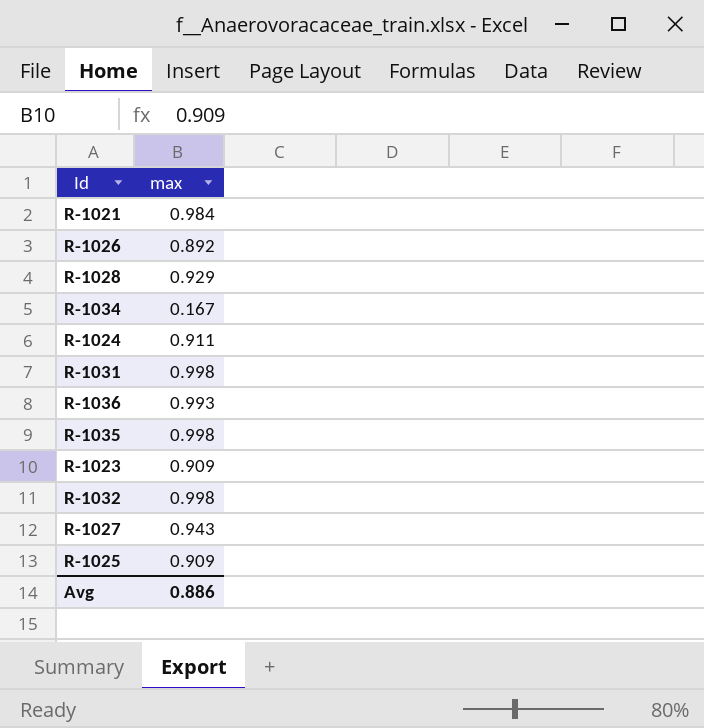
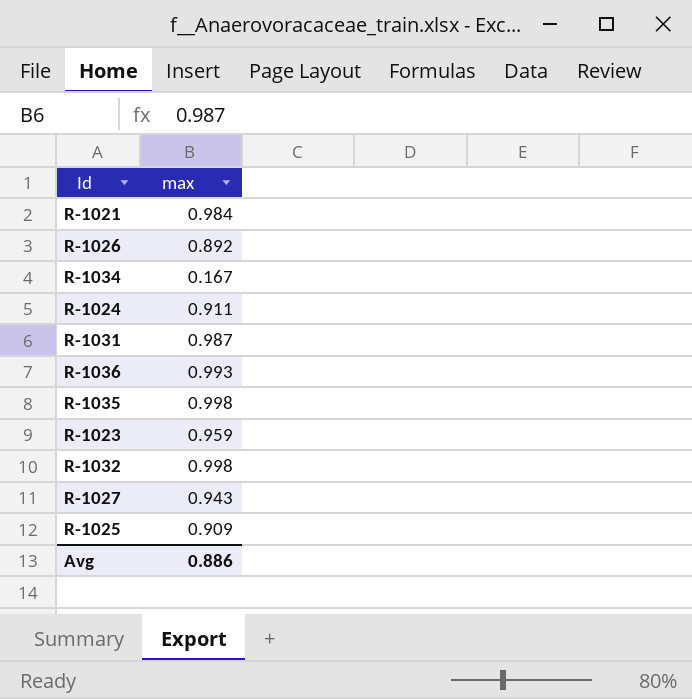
row R-1028: 0.929 -> none
R-1031 | max: 0.998 -> 0.987
R-1023 | max: 0.909 -> 0.959

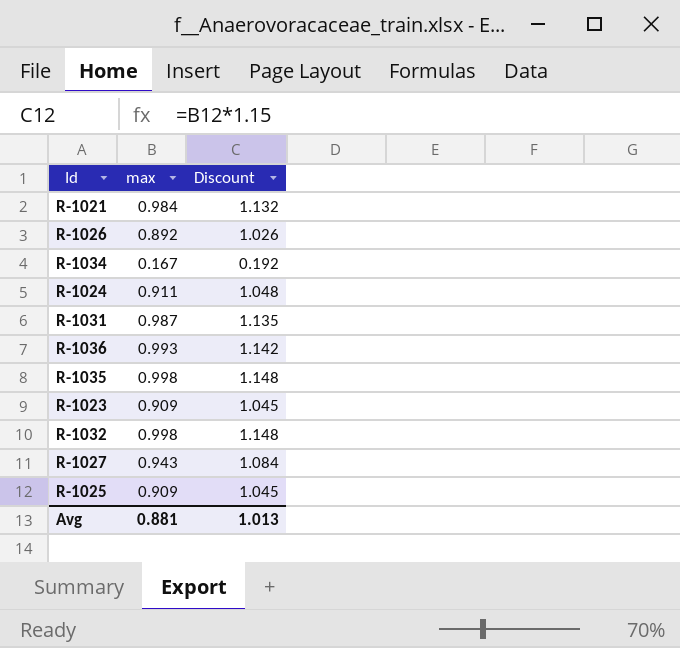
column Discount | formula: none -> [max] * 1.15
R-1023 | max: 0.959 -> 0.909
Avg | max: 0.886 -> 0.881

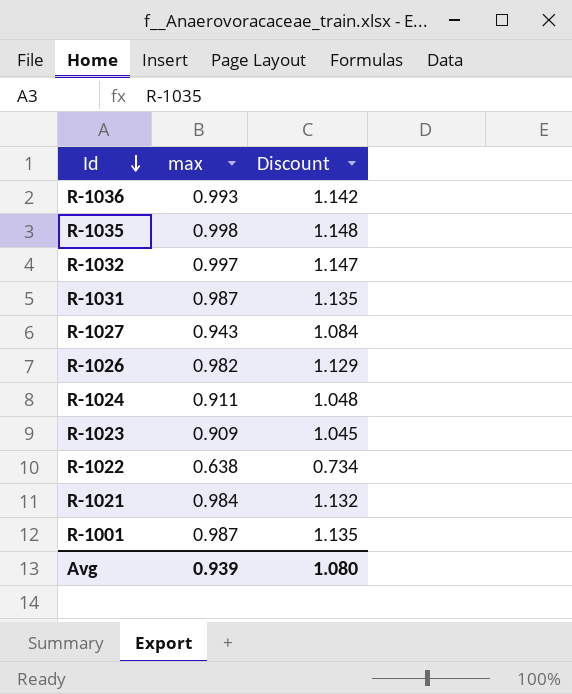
row order: none -> Id descending
row R-1034: 0.167 | 0.192 -> none
row R-1025: 0.909 | 1.045 -> none
R-1032 | max: 0.998 -> 0.997
R-1032 | Discount: 1.148 -> 1.147
R-1026 | max: 0.892 -> 0.982
R-1026 | Discount: 1.026 -> 1.129
row R-1022: none -> 0.638 | 0.734
row R-1001: none -> 0.987 | 1.135
Avg | max: 0.881 -> 0.939
Avg | Discount: 1.013 -> 1.080

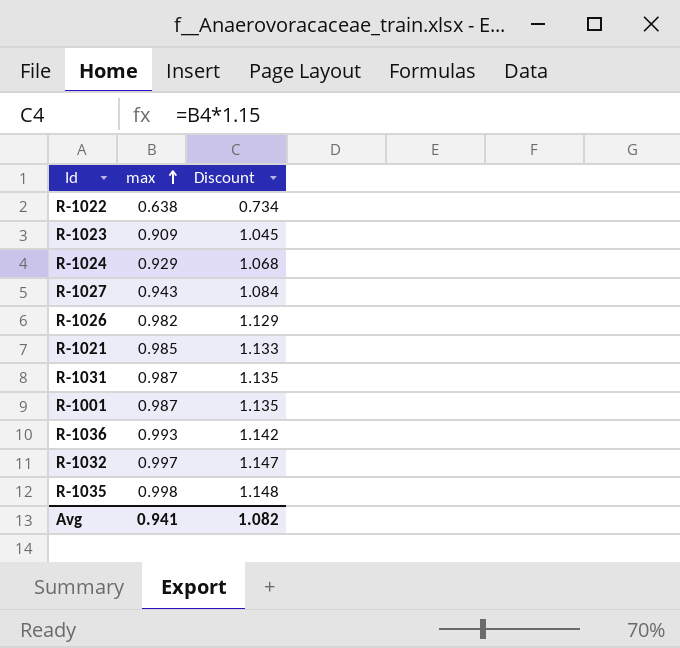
row order: Id descending -> max ascending
R-1024 | max: 0.911 -> 0.929
R-1024 | Discount: 1.048 -> 1.068
R-1021 | max: 0.984 -> 0.985
R-1021 | Discount: 1.132 -> 1.133
Avg | max: 0.939 -> 0.941
Avg | Discount: 1.080 -> 1.082

